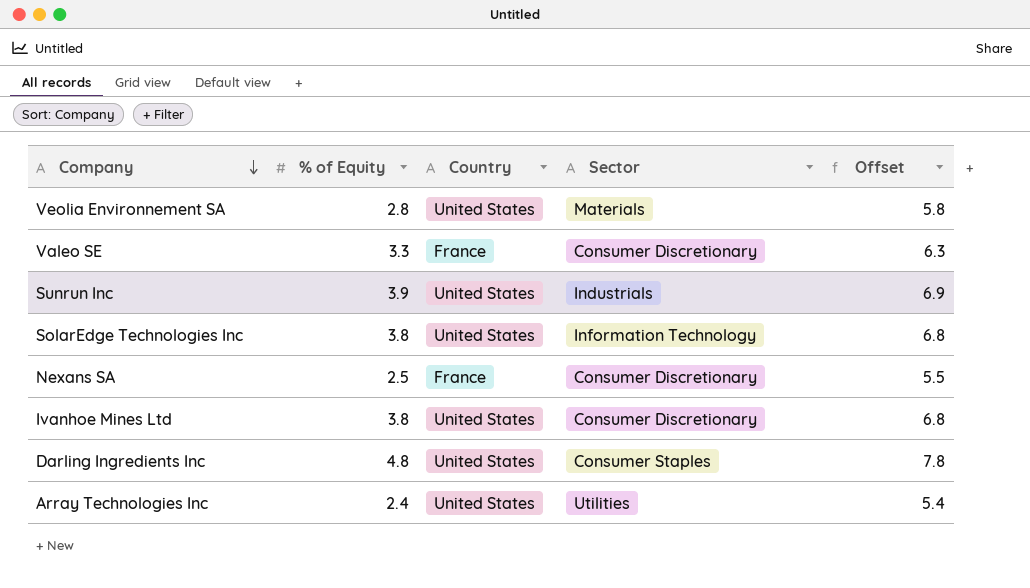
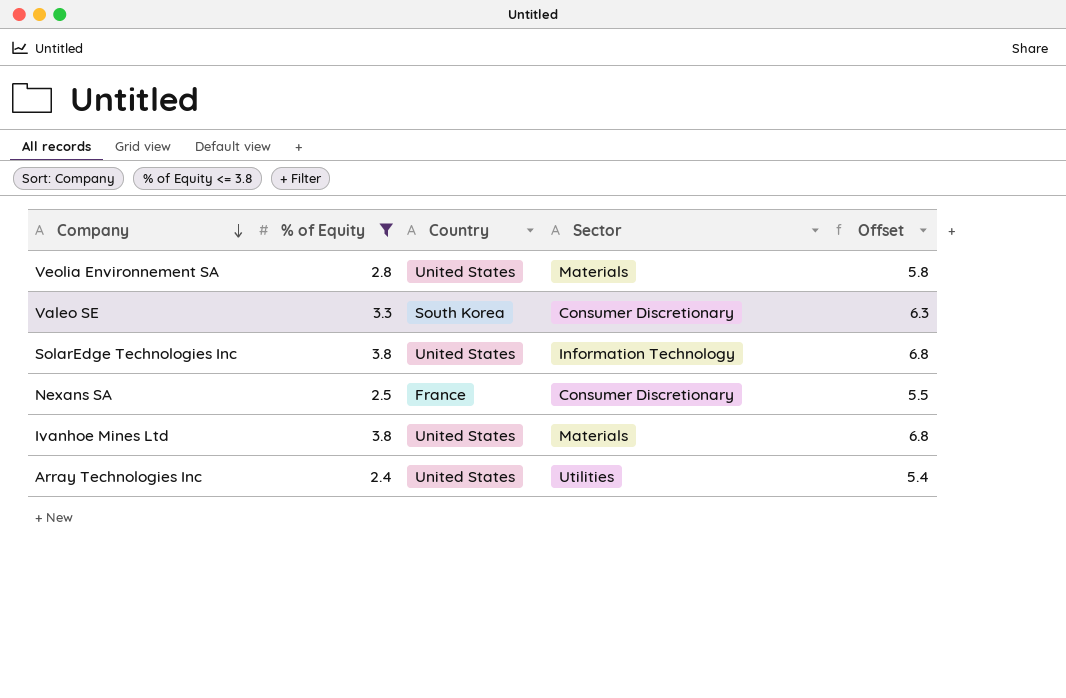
filter: none -> % of Equity <= 3.8
Valeo SE | Country: France -> South Korea
Ivanhoe Mines Ltd | Sector: Consumer Discretionary -> Materials

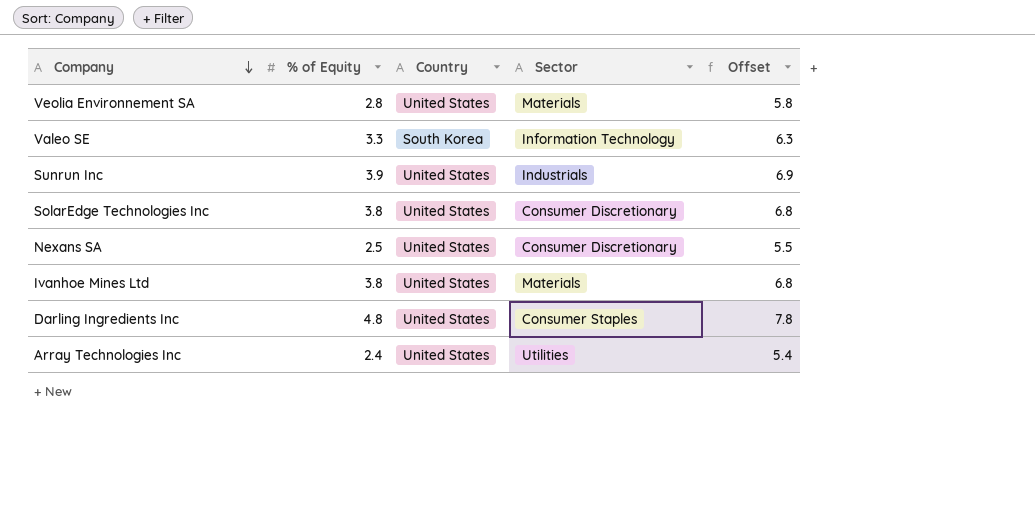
filter: % of Equity <= 3.8 -> none
Valeo SE | Sector: Consumer Discretionary -> Information Technology
SolarEdge Technologies Inc | Sector: Information Technology -> Consumer Discretionary
Nexans SA | Country: France -> United States

